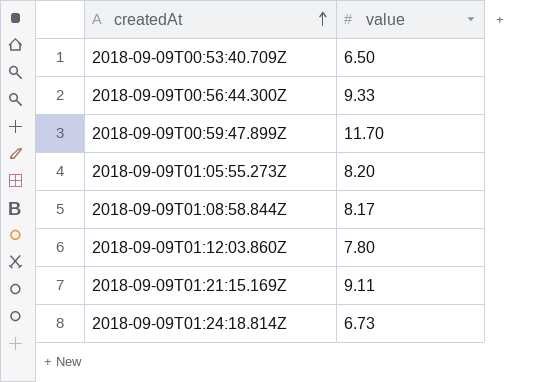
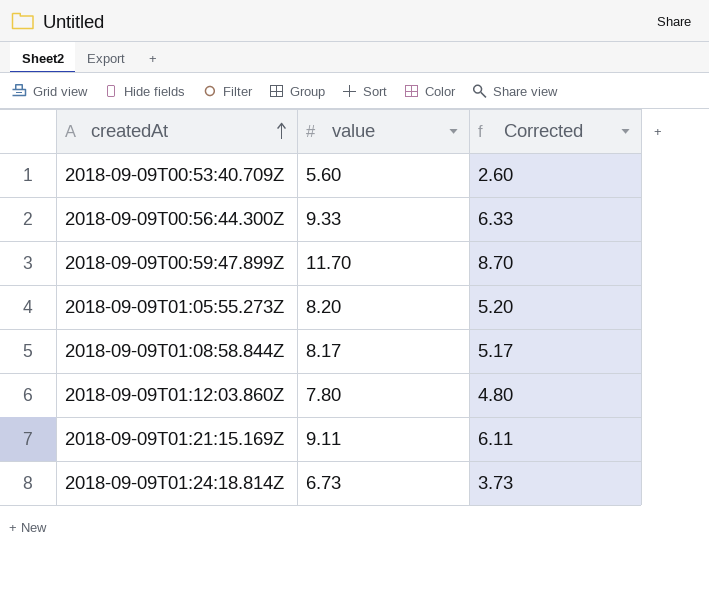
column Corrected | formula: none -> [value] - 3
2018-09-09T00:53:40.709Z | value: 6.50 -> 5.60

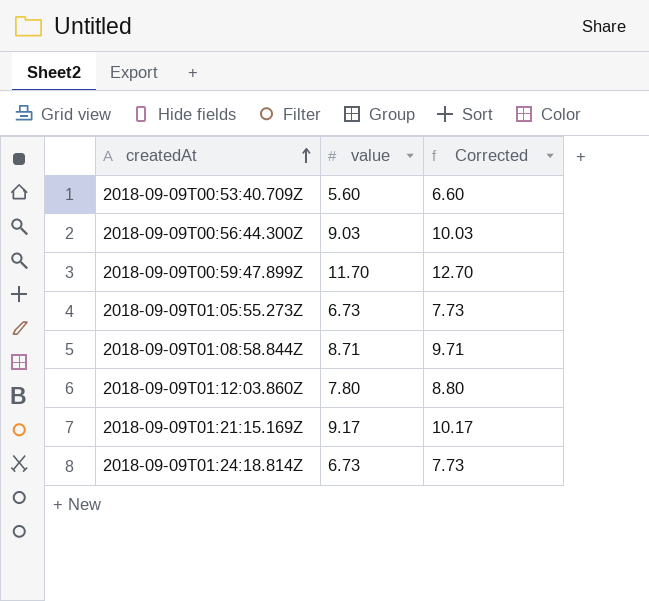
column Corrected | formula: [value] - 3 -> [value] + 1
2018-09-09T00:56:44.300Z | value: 9.33 -> 9.03
2018-09-09T01:05:55.273Z | value: 8.20 -> 6.73
2018-09-09T01:08:58.844Z | value: 8.17 -> 8.71
2018-09-09T01:21:15.169Z | value: 9.11 -> 9.17

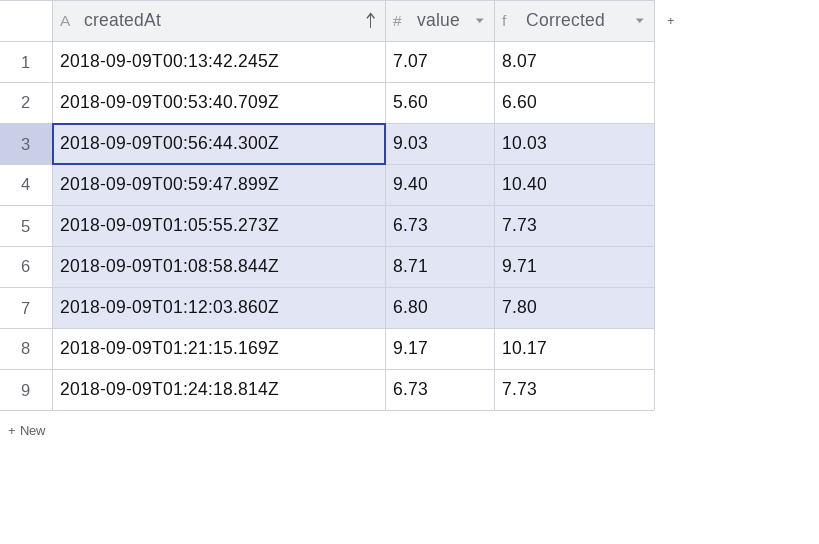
row 2018-09-09T00:13:42.245Z: none -> 7.07 | 8.07
2018-09-09T00:59:47.899Z | value: 11.70 -> 9.40
2018-09-09T00:59:47.899Z | Corrected: 12.70 -> 10.40
2018-09-09T01:12:03.860Z | value: 7.80 -> 6.80
2018-09-09T01:12:03.860Z | Corrected: 8.80 -> 7.80

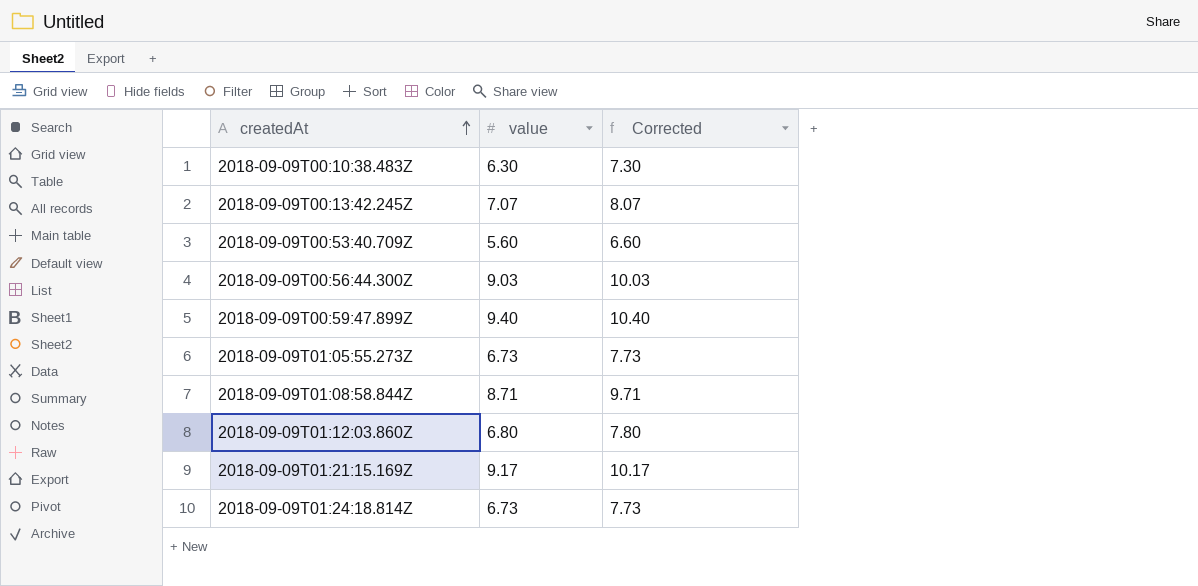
row 2018-09-09T00:10:38.483Z: none -> 6.30 | 7.30

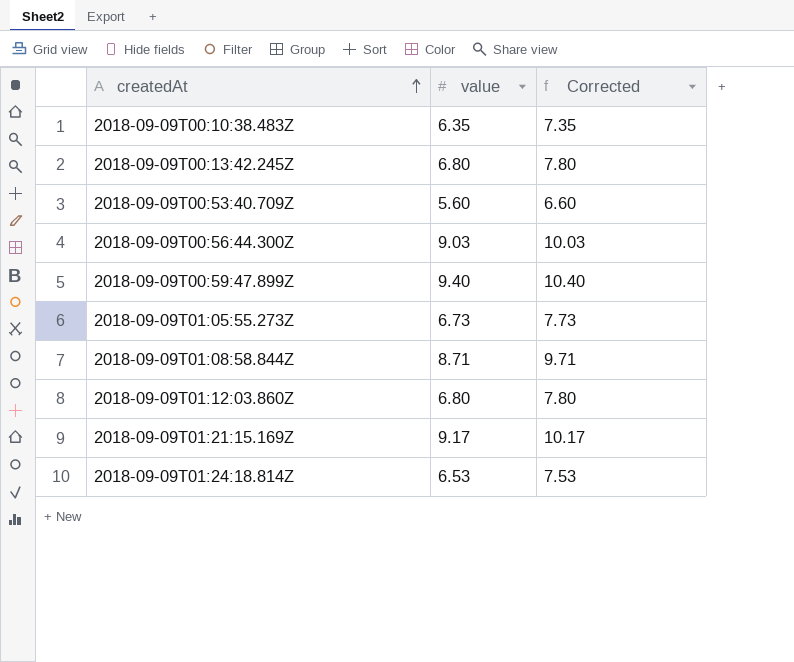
2018-09-09T00:10:38.483Z | value: 6.30 -> 6.35
2018-09-09T00:10:38.483Z | Corrected: 7.30 -> 7.35
2018-09-09T00:13:42.245Z | value: 7.07 -> 6.80
2018-09-09T00:13:42.245Z | Corrected: 8.07 -> 7.80
2018-09-09T01:24:18.814Z | value: 6.73 -> 6.53
2018-09-09T01:24:18.814Z | Corrected: 7.73 -> 7.53

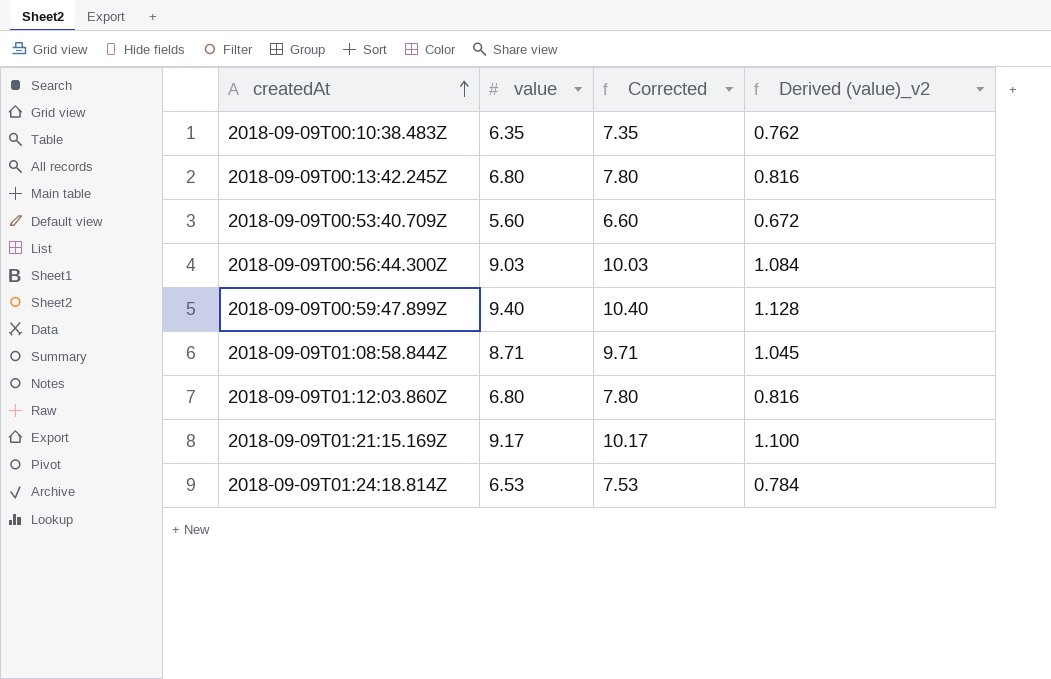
column Derived (value)_v2 | formula: none -> [value] * 0.12
row 2018-09-09T01:05:55.273Z: 6.73 | 7.73 -> none

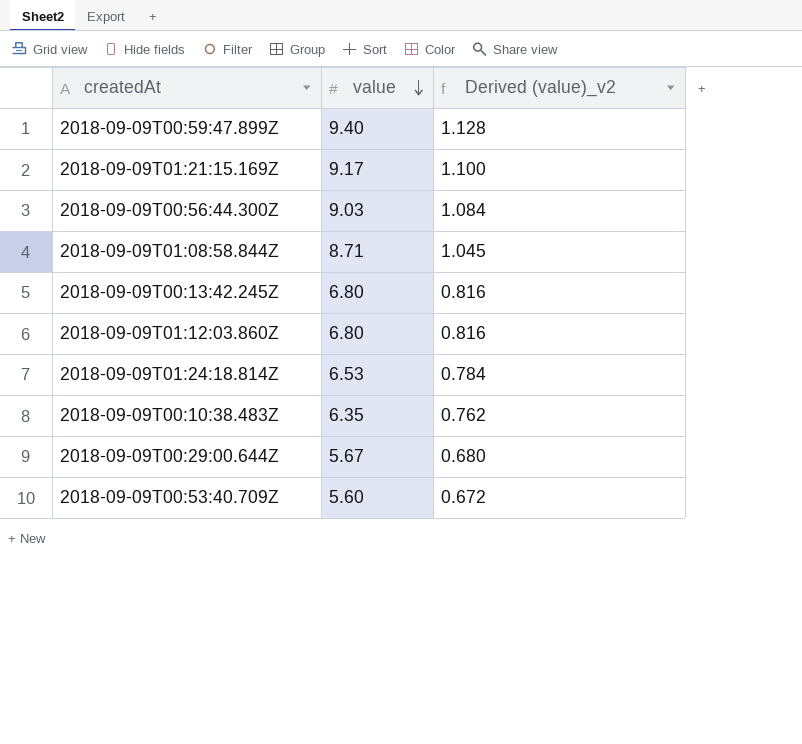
row order: createdAt ascending -> value descending
column Corrected | formula: [value] + 1 -> none
row 2018-09-09T00:29:00.644Z: none -> 5.67 | 0.680

